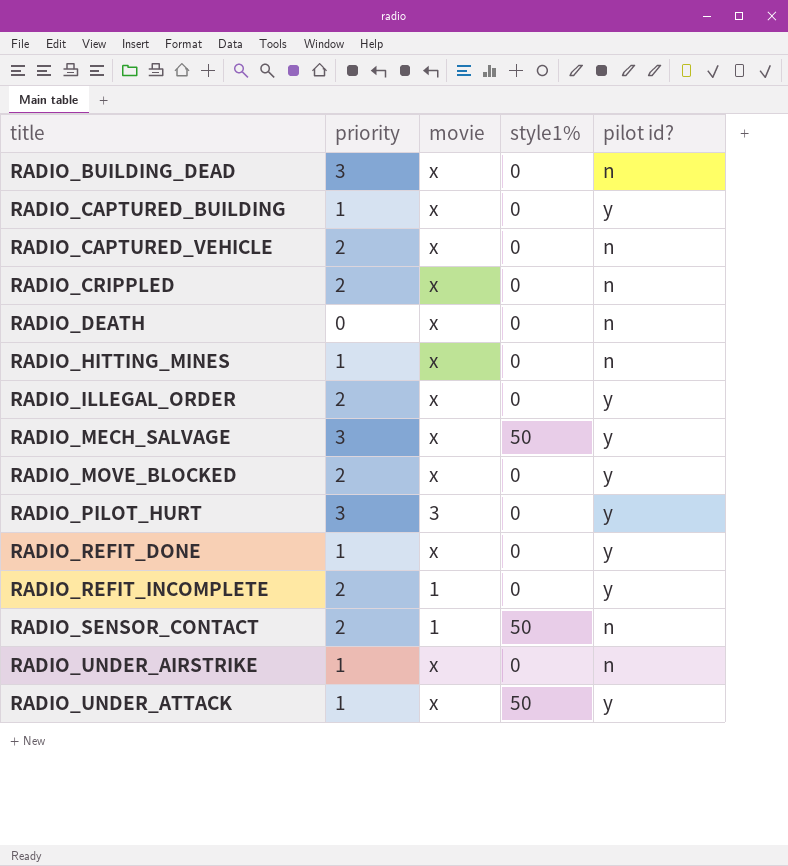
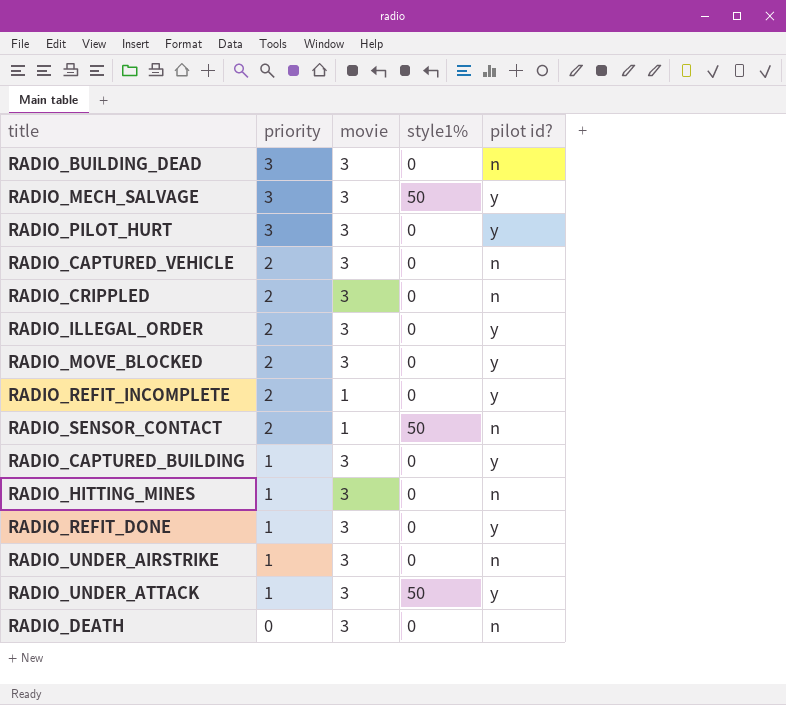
row order: title ascending -> priority descending
RADIO_BUILDING_DEAD | movie: x -> 3
RADIO_MECH_SALVAGE | movie: x -> 3
RADIO_CAPTURED_VEHICLE | movie: x -> 3
RADIO_CRIPPLED | movie: x -> 3
RADIO_ILLEGAL_ORDER | movie: x -> 3
RADIO_MOVE_BLOCKED | movie: x -> 3
RADIO_CAPTURED_BUILDING | movie: x -> 3
RADIO_HITTING_MINES | movie: x -> 3
RADIO_REFIT_DONE | movie: x -> 3
RADIO_UNDER_AIRSTRIKE | movie: x -> 3
RADIO_UNDER_ATTACK | movie: x -> 3
RADIO_DEATH | movie: x -> 3

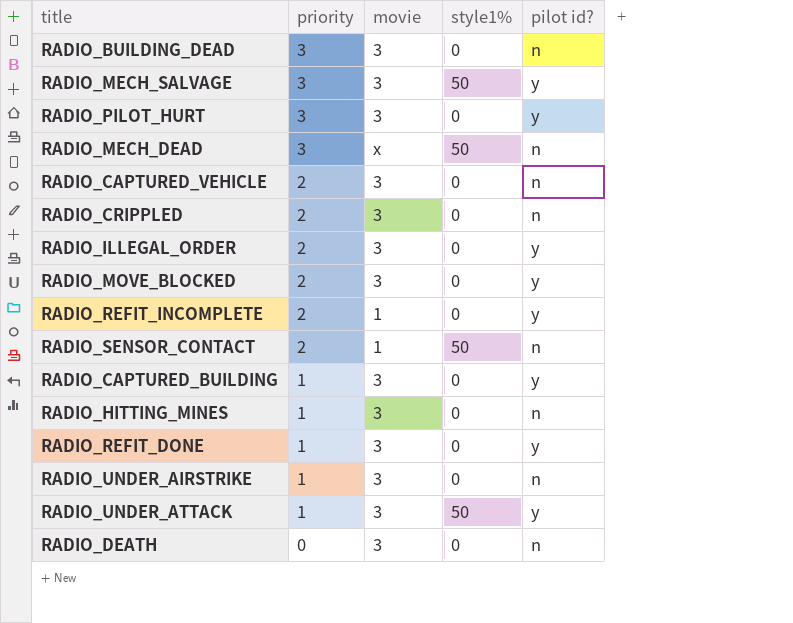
row RADIO_MECH_DEAD: none -> 3 | x | 50 | n

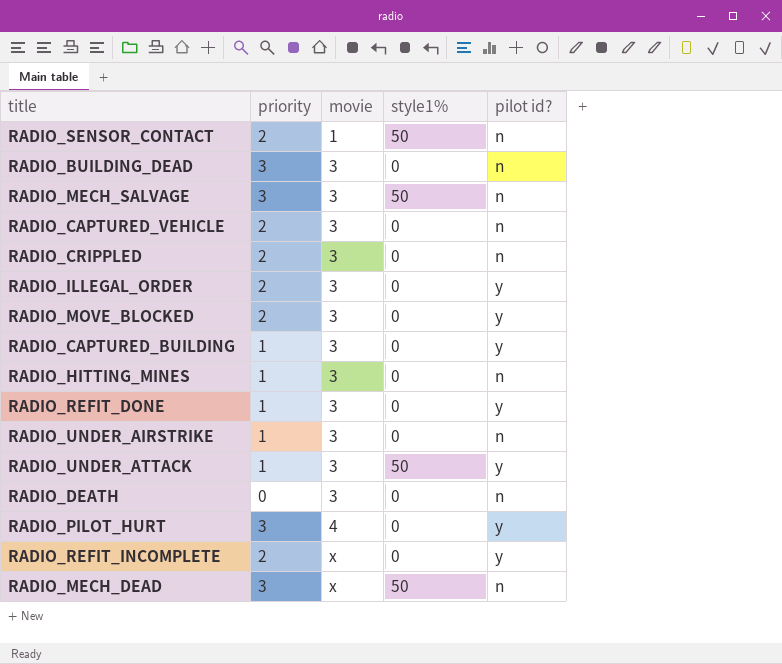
row order: priority descending -> movie ascending
RADIO_MECH_SALVAGE | pilot id?: y -> n
RADIO_PILOT_HURT | movie: 3 -> 4
RADIO_REFIT_INCOMPLETE | movie: 1 -> x

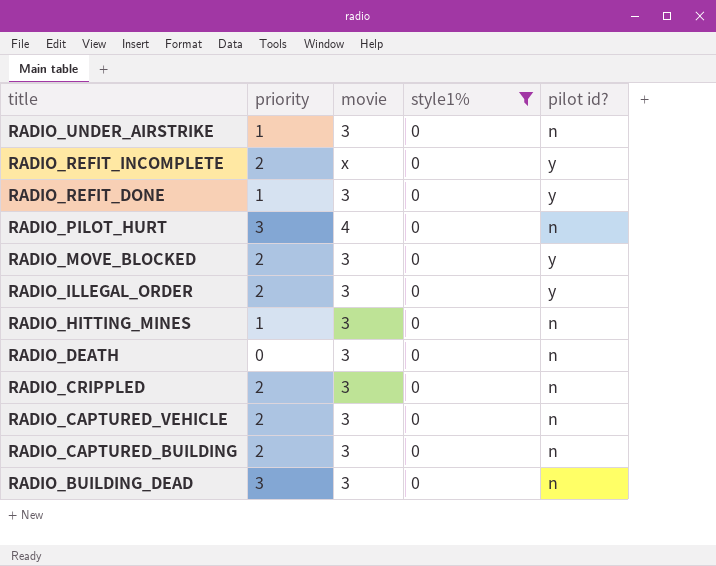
filter: none -> style1% = 0
row order: movie ascending -> title descending
RADIO_PILOT_HURT | pilot id?: y -> n
RADIO_CAPTURED_BUILDING | priority: 1 -> 2
RADIO_CAPTURED_BUILDING | pilot id?: y -> n

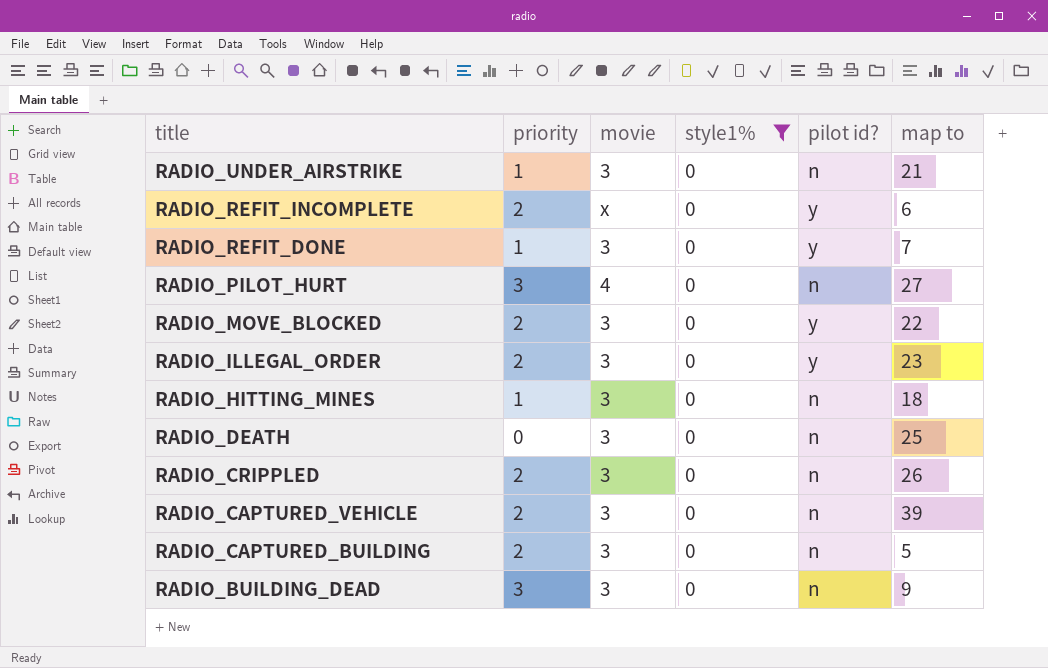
column map to | position: none -> 6

